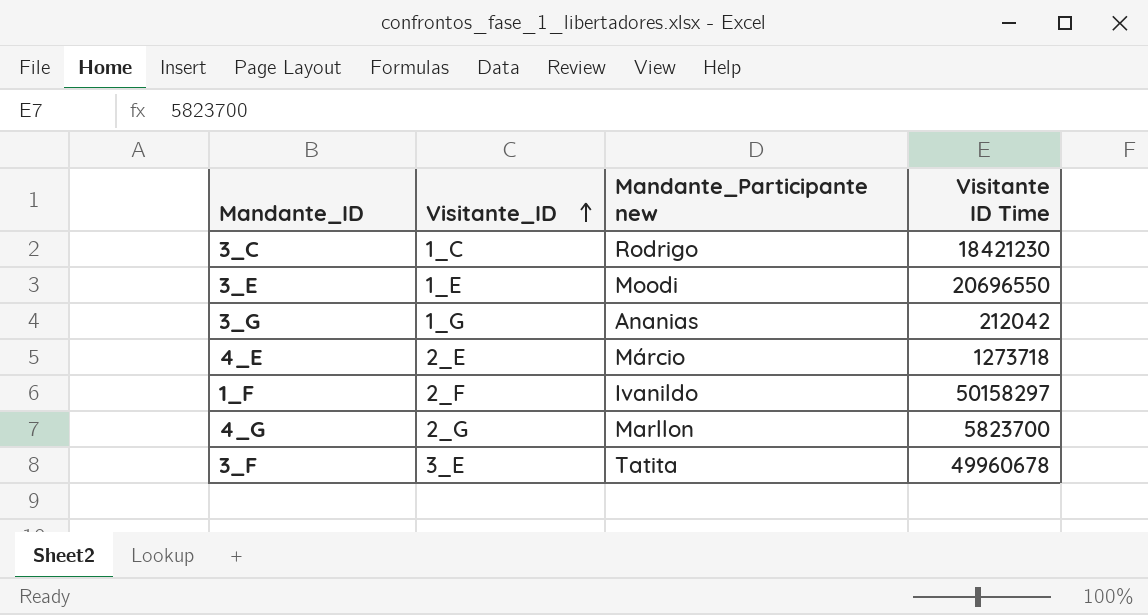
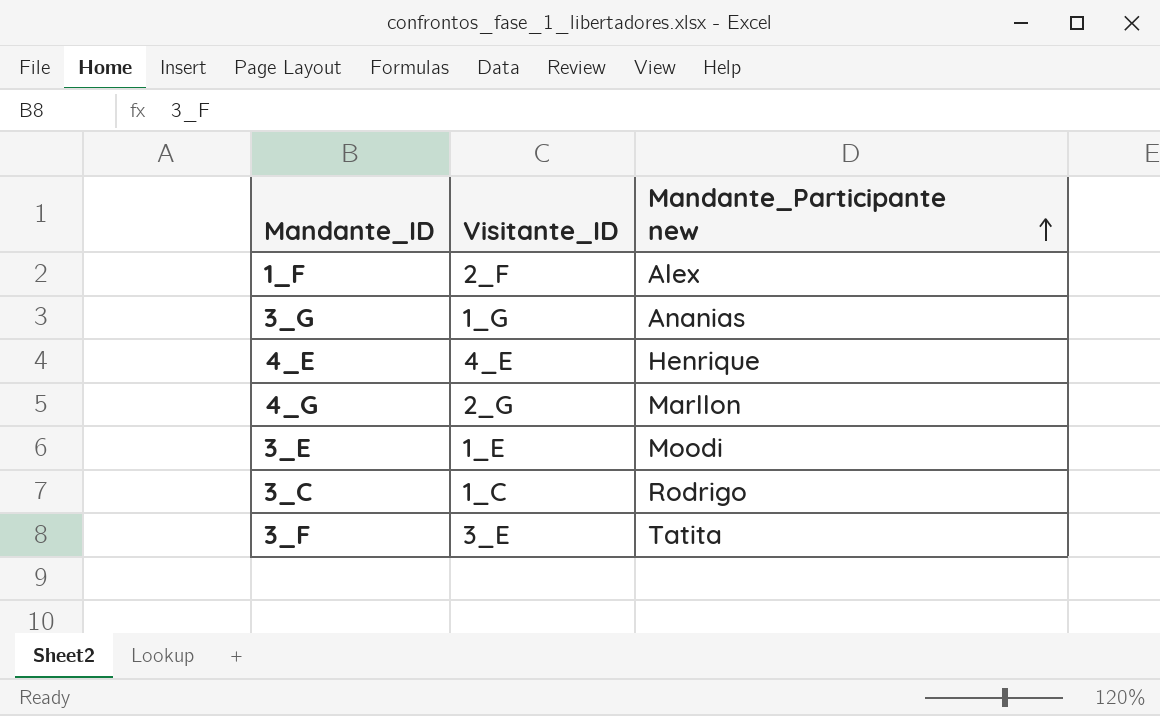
row order: Visitante_ID ascending -> Mandante_Participante new ascending
column Visitante ID Time | position: 4 -> none
1_F | Mandante_Participante new: Ivanildo -> Alex
4_E | Visitante_ID: 2_E -> 4_E
4_E | Mandante_Participante new: Márcio -> Henrique

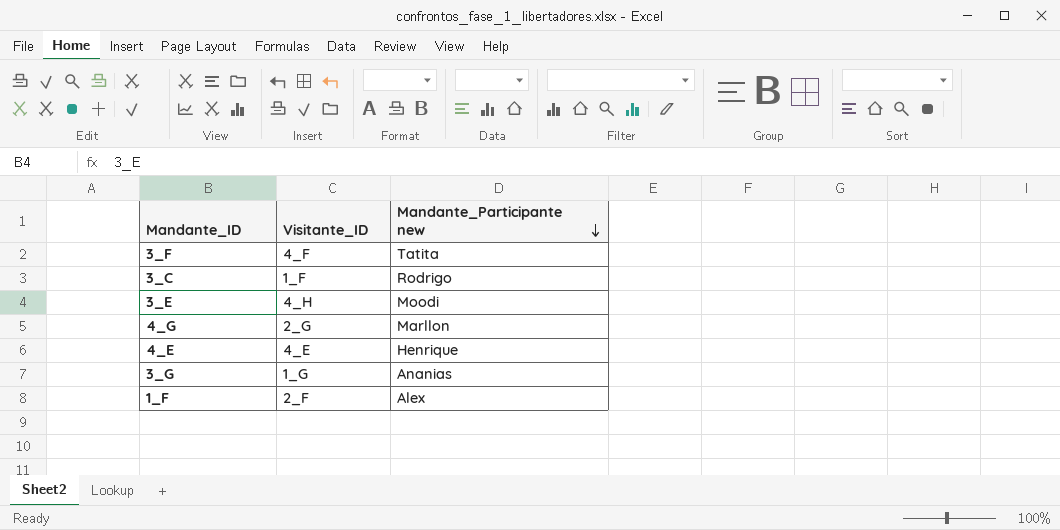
row order: Mandante_Participante new ascending -> Mandante_Participante new descending
3_F | Visitante_ID: 3_E -> 4_F
3_C | Visitante_ID: 1_C -> 1_F
3_E | Visitante_ID: 1_E -> 4_H

